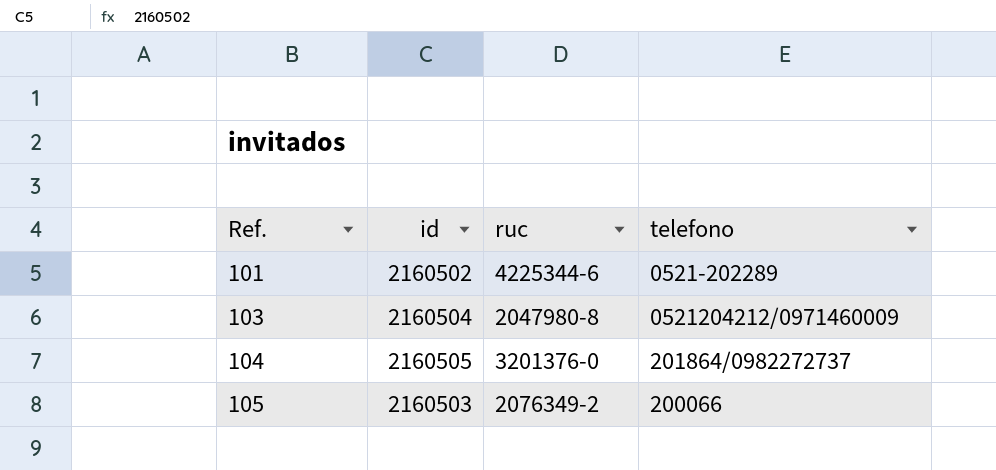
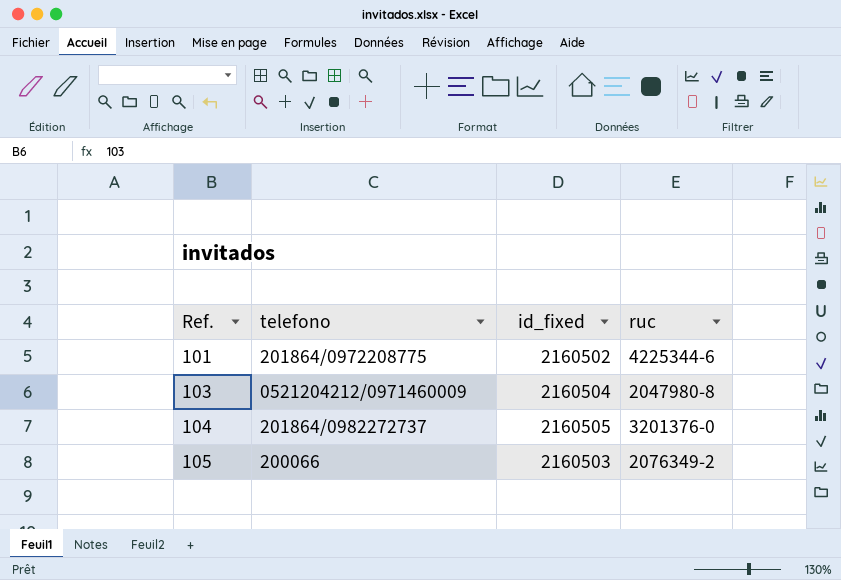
column telefono | position: 4 -> 2
column name: id -> id_fixed
101 | telefono: 0521-202289 -> 201864/0972208775

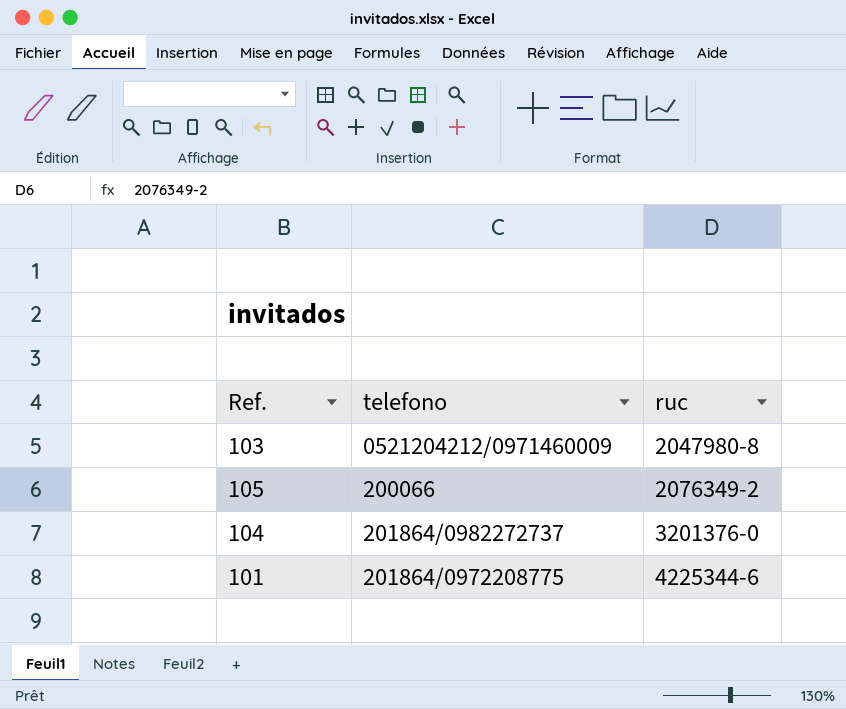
row order: Ref. ascending -> ruc ascending
column id_fixed | position: 3 -> none

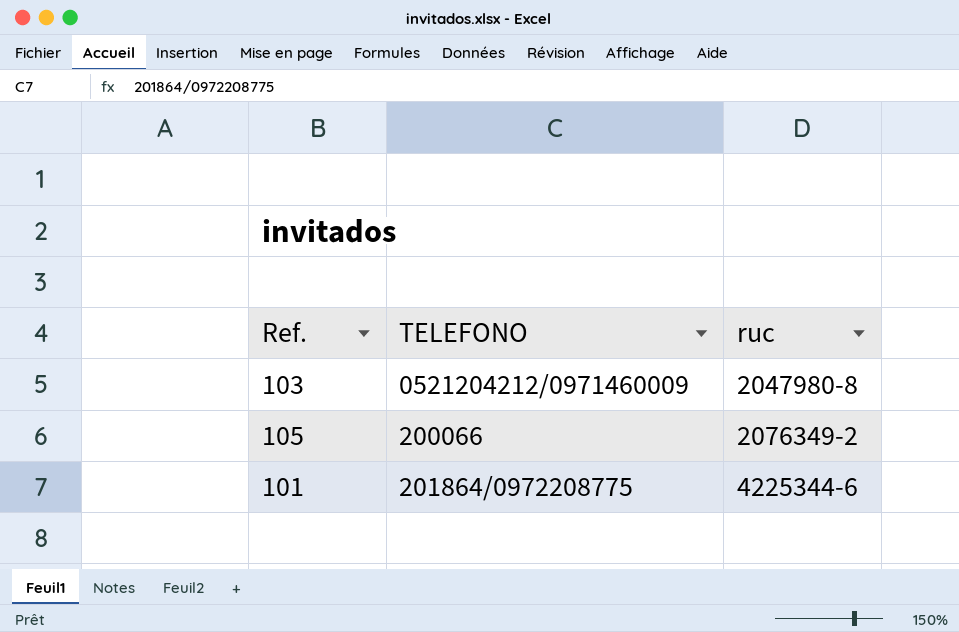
column name: telefono -> TELEFONO
row 104: 201864/0982272737 | 3201376-0 -> none

